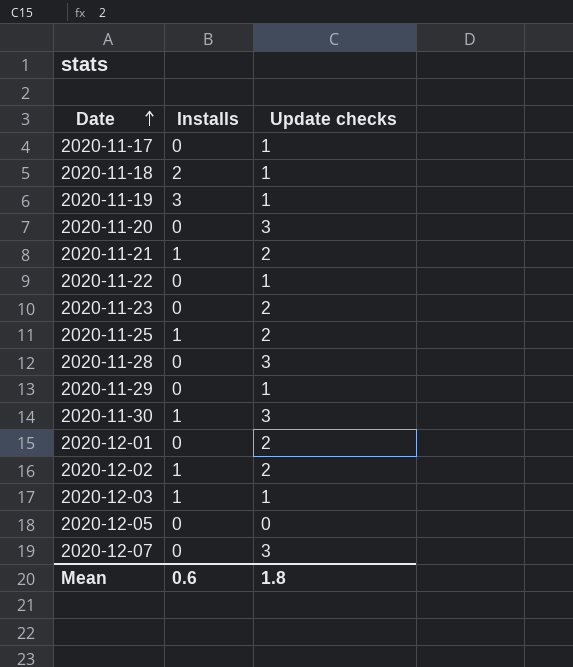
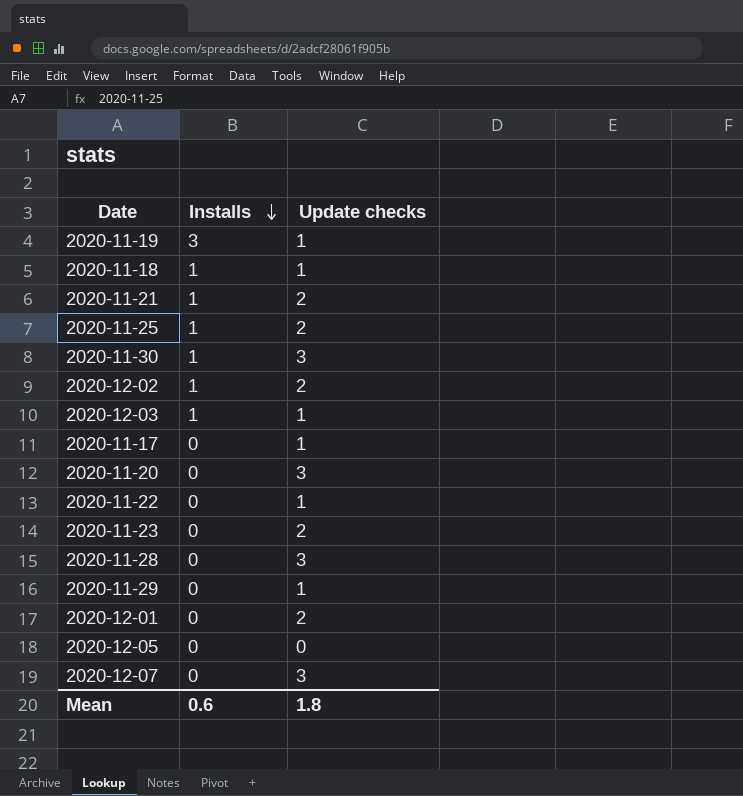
row order: Date ascending -> Installs descending
2020-11-18 | Installs: 2 -> 1

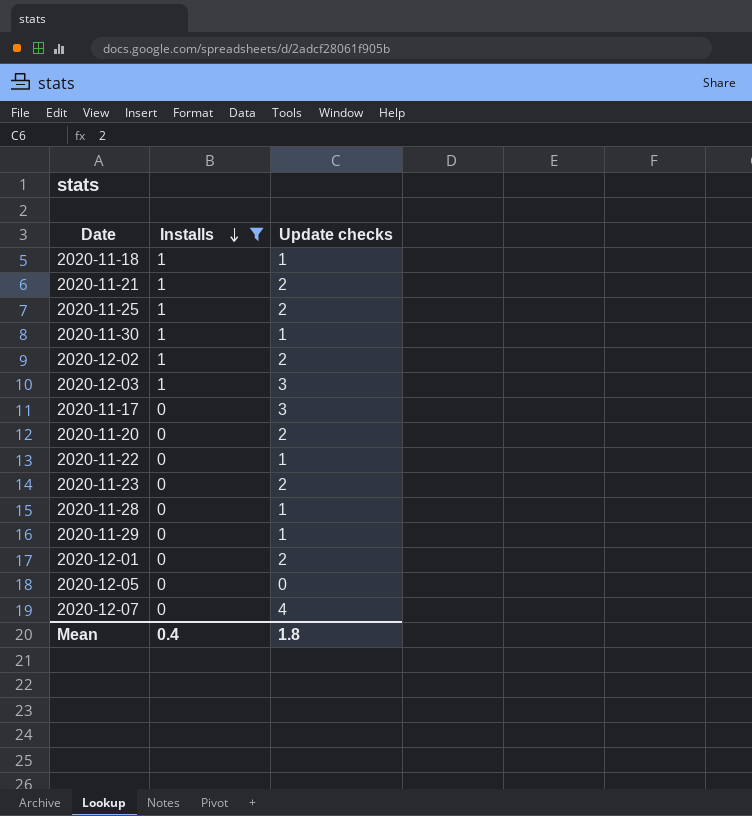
filter: none -> Installs != 3
2020-11-30 | Update checks: 3 -> 1
2020-12-03 | Update checks: 1 -> 3
2020-11-17 | Update checks: 1 -> 3
2020-11-20 | Update checks: 3 -> 2
2020-11-28 | Update checks: 3 -> 1
2020-12-07 | Update checks: 3 -> 4
Mean | Installs: 0.6 -> 0.4

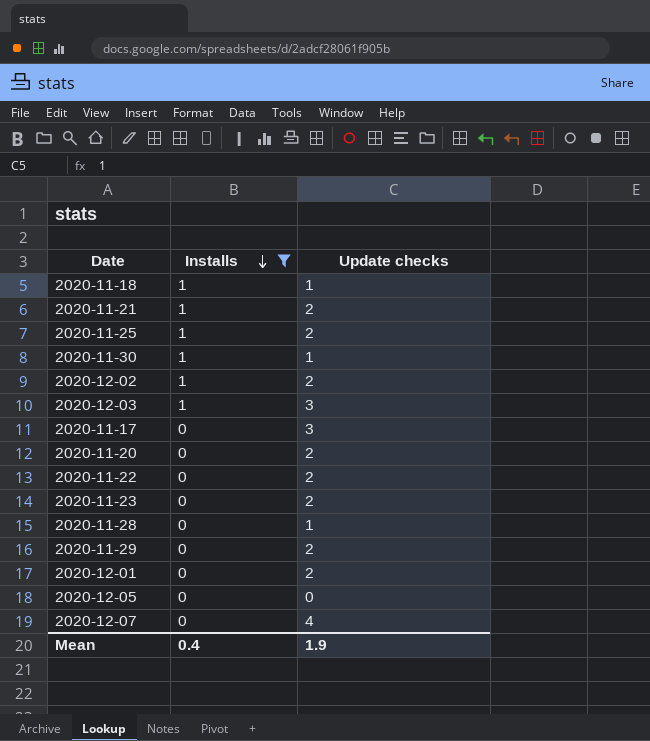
2020-11-22 | Update checks: 1 -> 2
2020-11-29 | Update checks: 1 -> 2
Mean | Update checks: 1.8 -> 1.9

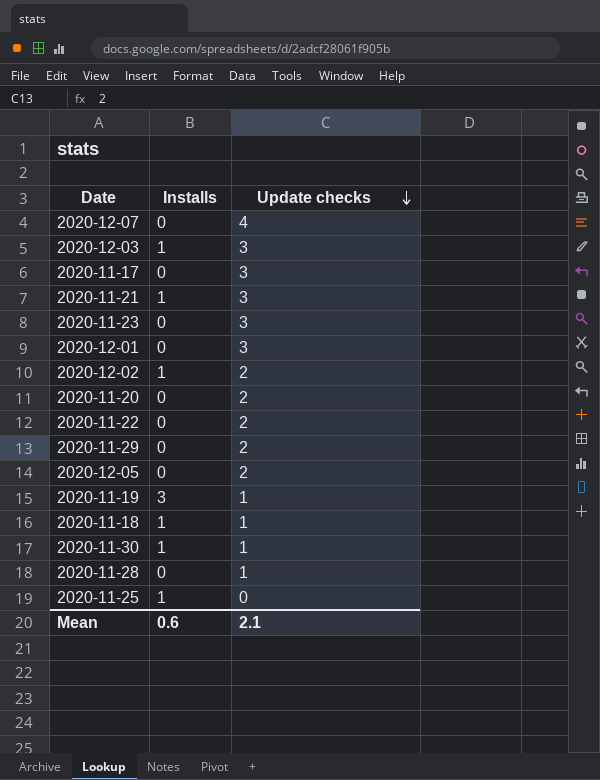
filter: Installs != 3 -> none
row order: Installs descending -> Update checks descending
2020-11-21 | Update checks: 2 -> 3
2020-11-23 | Update checks: 2 -> 3
2020-12-01 | Update checks: 2 -> 3
2020-12-05 | Update checks: 0 -> 2
2020-11-25 | Update checks: 2 -> 0
Mean | Installs: 0.4 -> 0.6
Mean | Update checks: 1.9 -> 2.1

